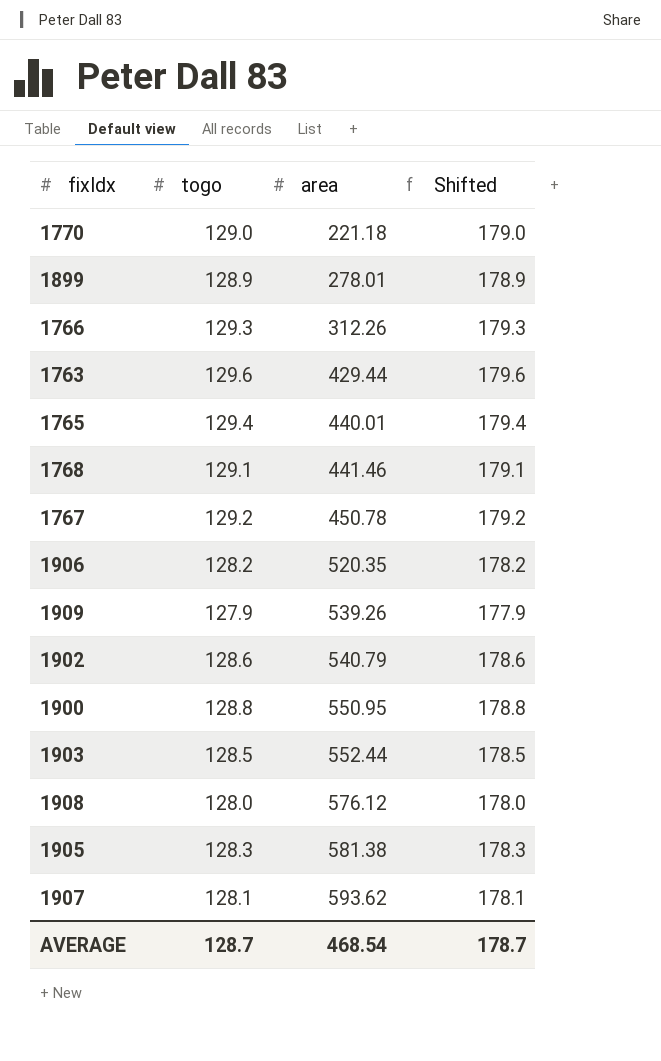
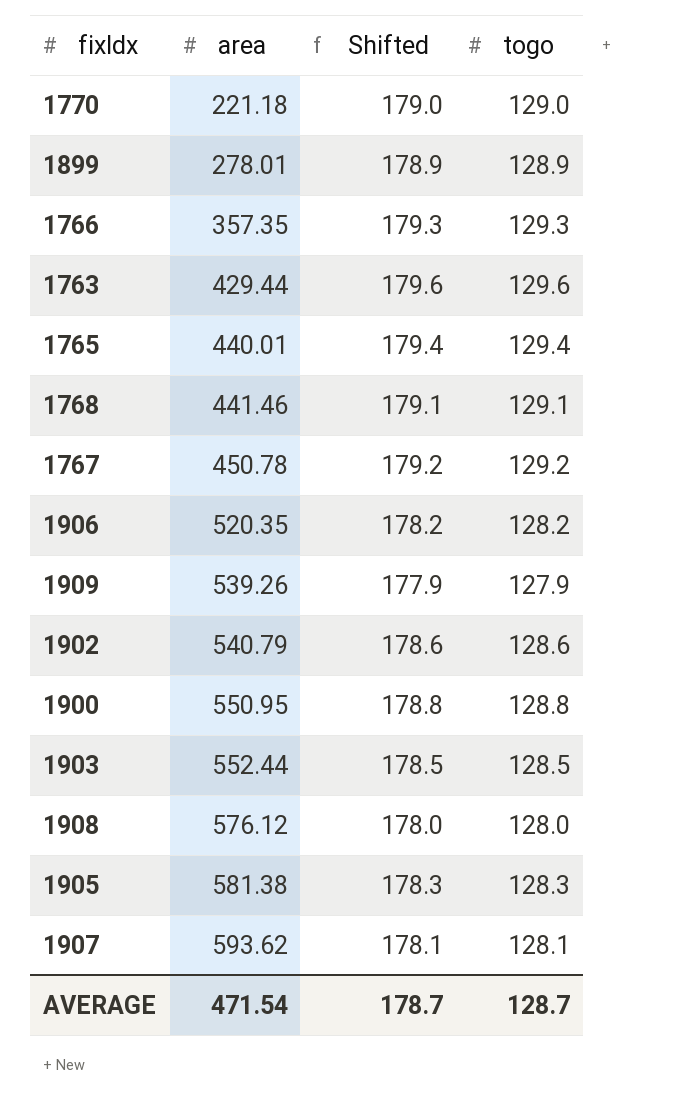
column togo | position: 2 -> 4
1766 | area: 312.26 -> 357.35
AVERAGE | area: 468.54 -> 471.54

